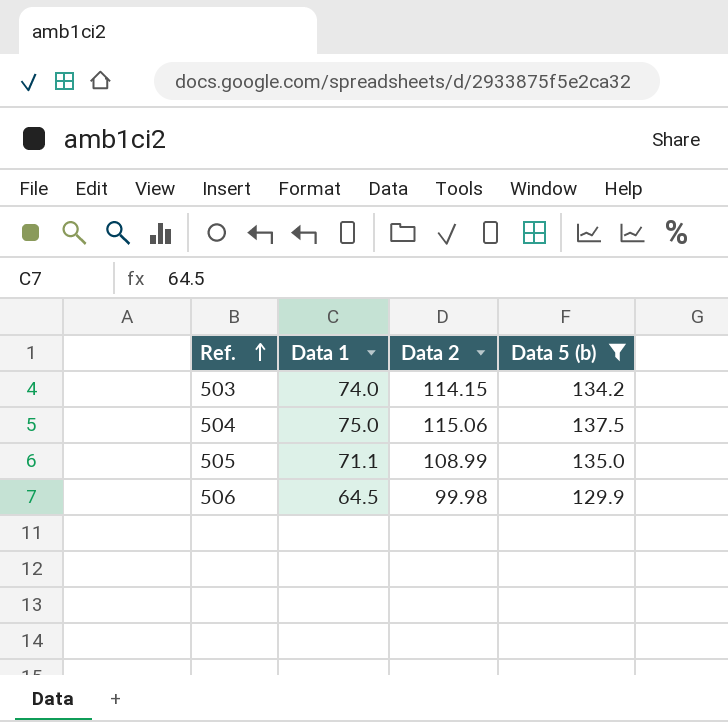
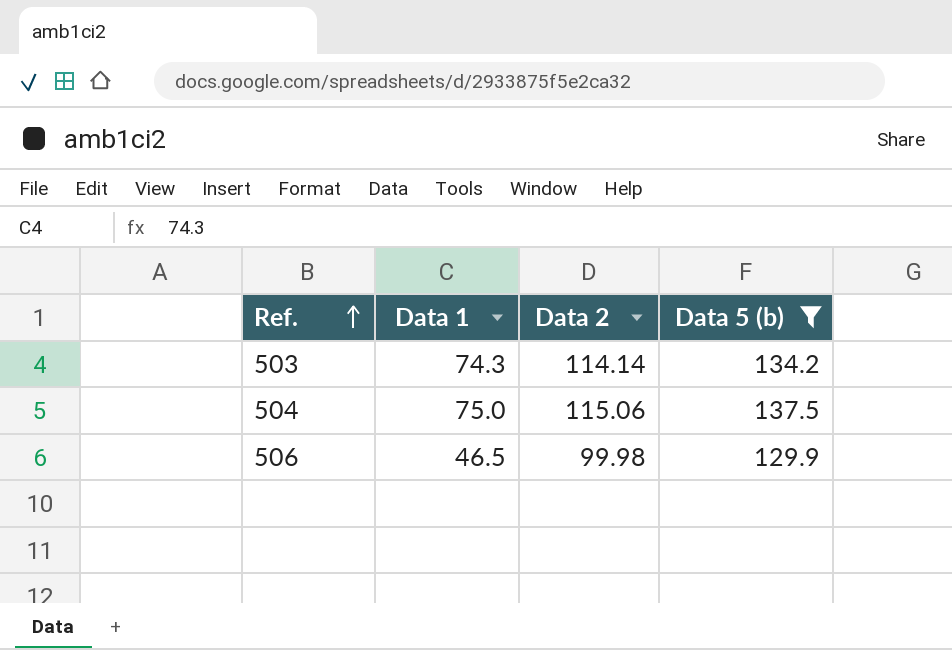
row 505: 71.1 | 108.99 | 135.0 -> none
503 | Data 1: 74.0 -> 74.3
503 | Data 2: 114.15 -> 114.14
506 | Data 1: 64.5 -> 46.5

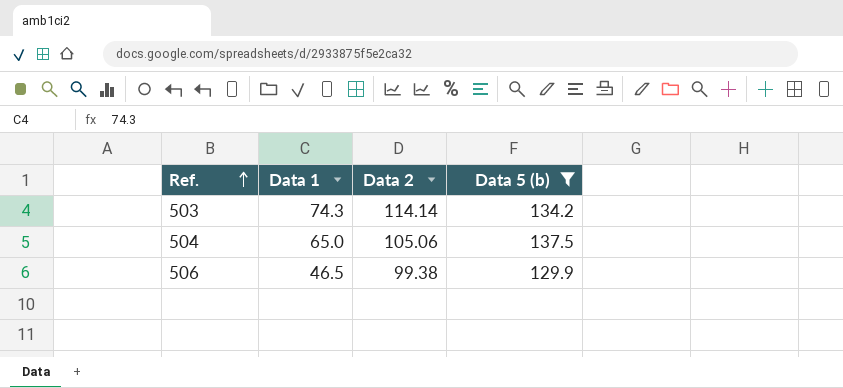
504 | Data 1: 75.0 -> 65.0
504 | Data 2: 115.06 -> 105.06
506 | Data 2: 99.98 -> 99.38

